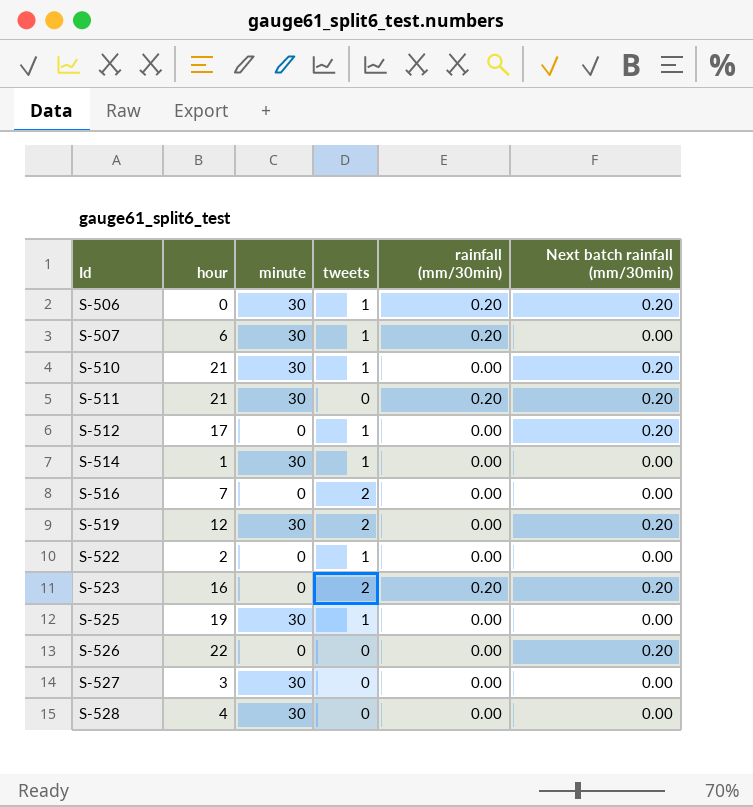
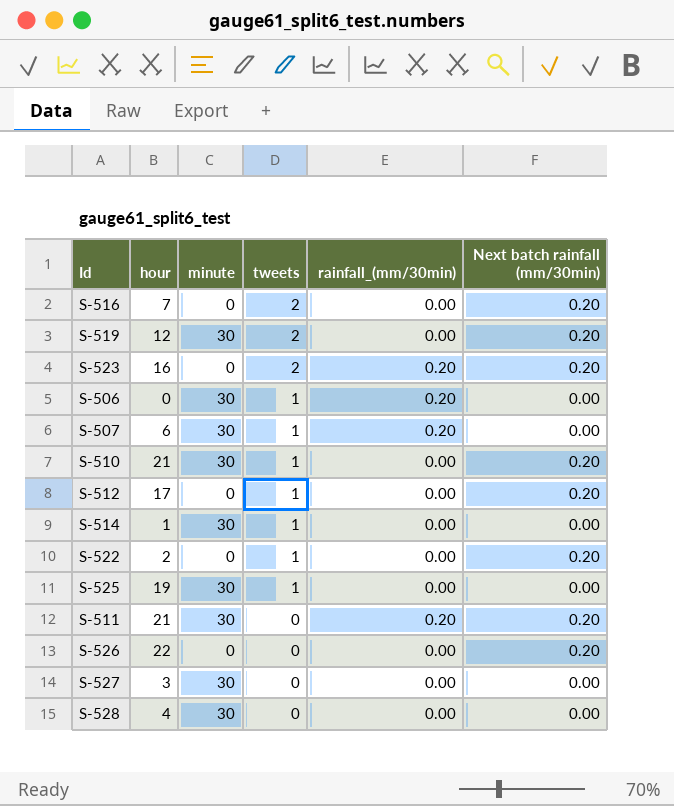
row order: Id ascending -> tweets descending
column name: rainfall (mm/30min) -> rainfall_(mm/30min)
S-516 | Next batch rainfall (mm/30min): 0.00 -> 0.20
S-506 | Next batch rainfall (mm/30min): 0.20 -> 0.00
S-522 | Next batch rainfall (mm/30min): 0.00 -> 0.20

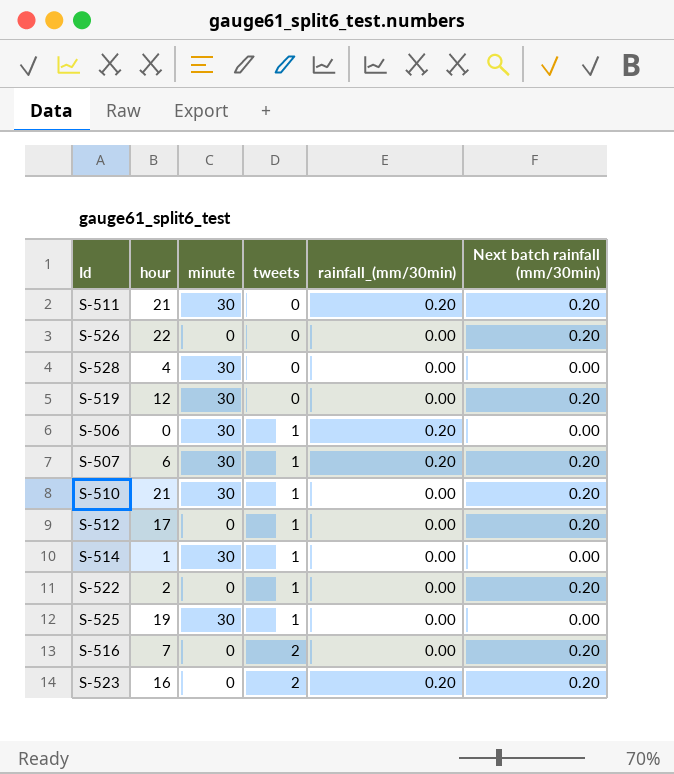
row order: tweets descending -> tweets ascending
row S-527: 3 | 30 | 0 | 0.00 | 0.00 -> none
S-519 | tweets: 2 -> 0
S-507 | Next batch rainfall (mm/30min): 0.00 -> 0.20

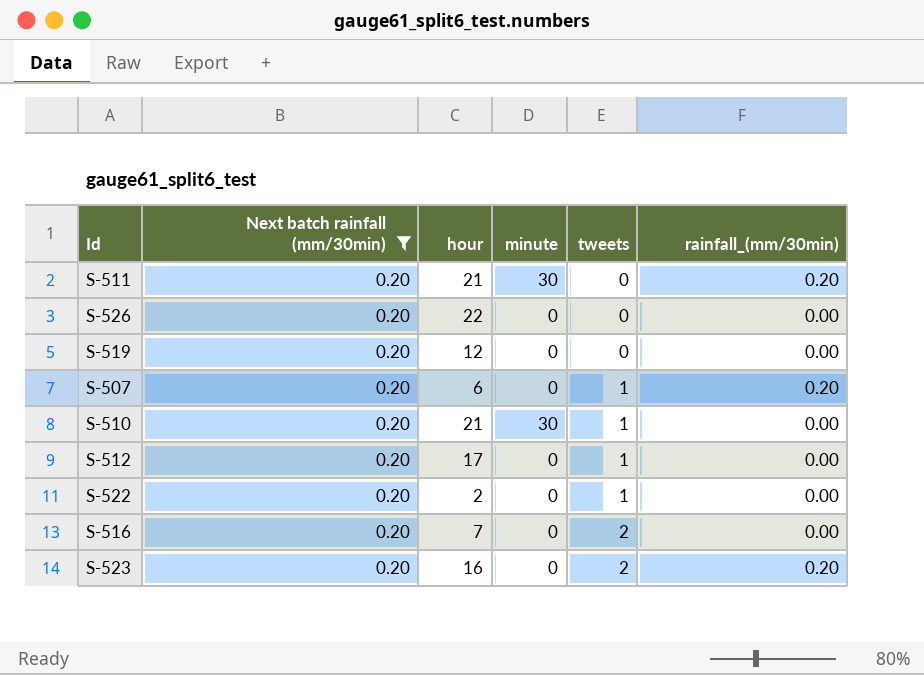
filter: none -> Next batch rainfall (mm/30min) = 0.20
column Next batch rainfall (mm/30min) | position: 6 -> 2
S-519 | minute: 30 -> 0
S-507 | minute: 30 -> 0

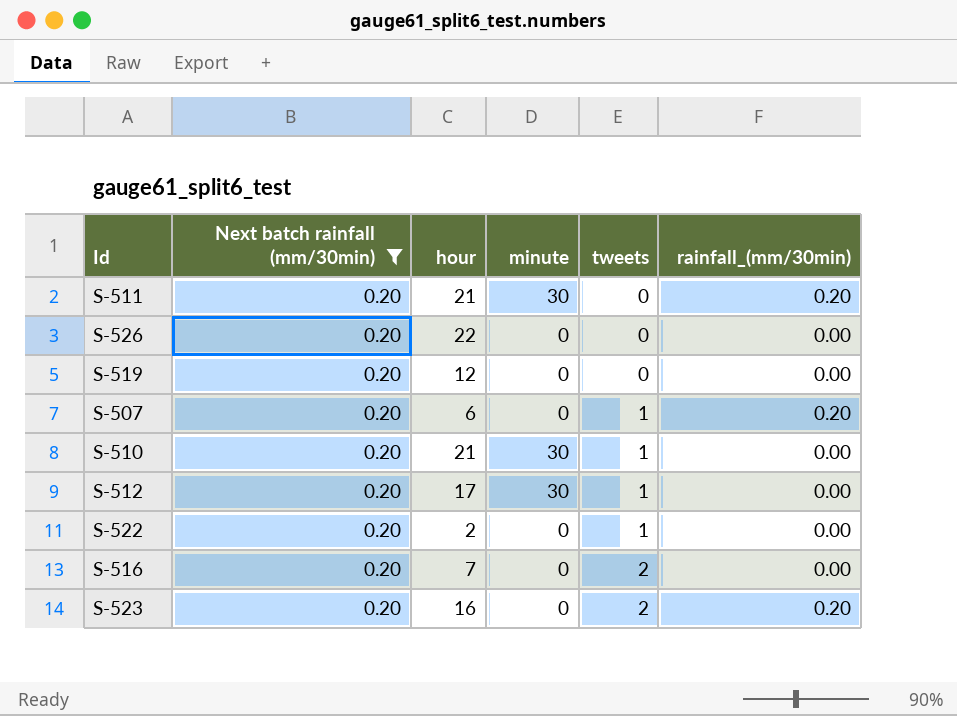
S-512 | minute: 0 -> 30

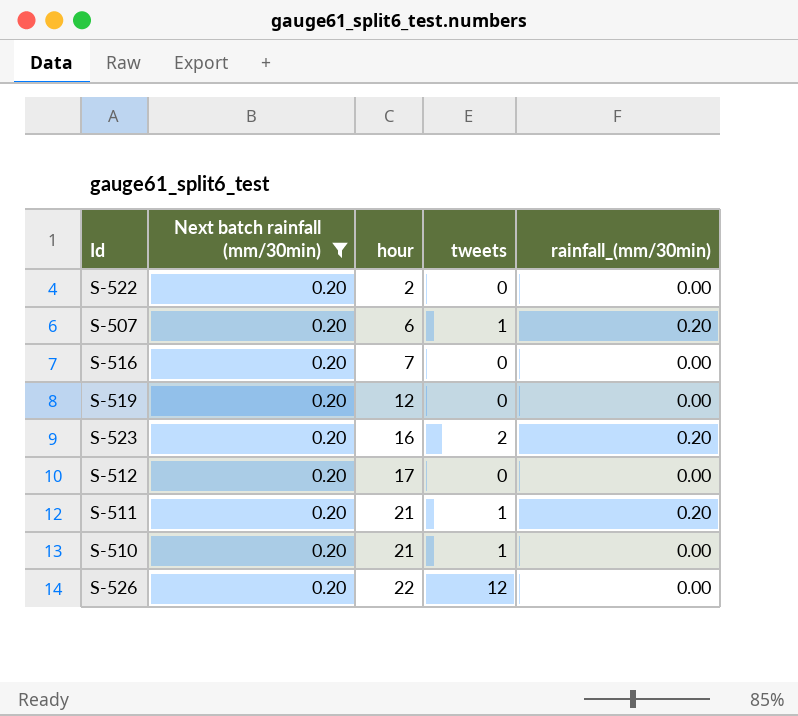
row order: tweets ascending -> hour ascending
column minute | position: 4 -> none
S-522 | tweets: 1 -> 0
S-516 | tweets: 2 -> 0
S-512 | tweets: 1 -> 0
S-511 | tweets: 0 -> 1
S-526 | tweets: 0 -> 12

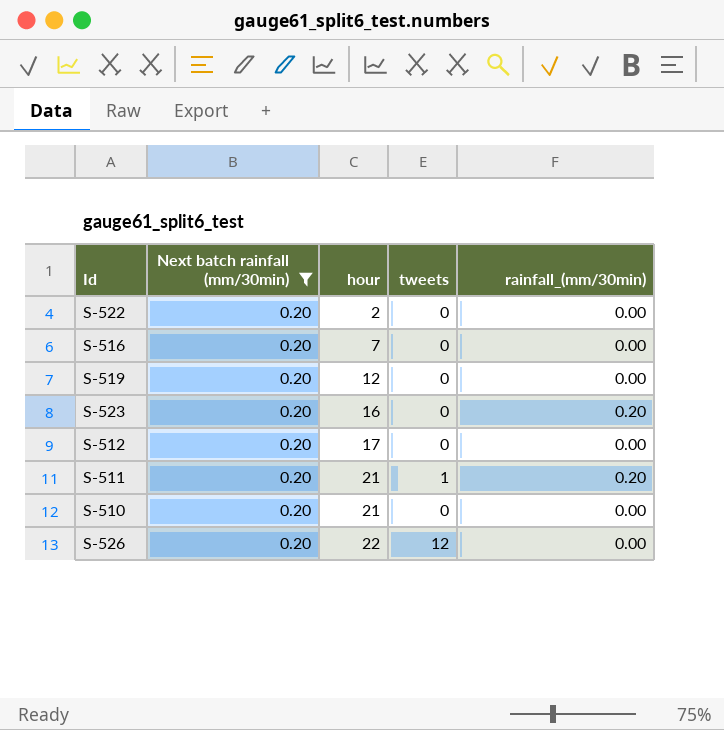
row S-507: 0.20 | 6 | 1 | 0.20 -> none
S-523 | tweets: 2 -> 0
S-510 | tweets: 1 -> 0

